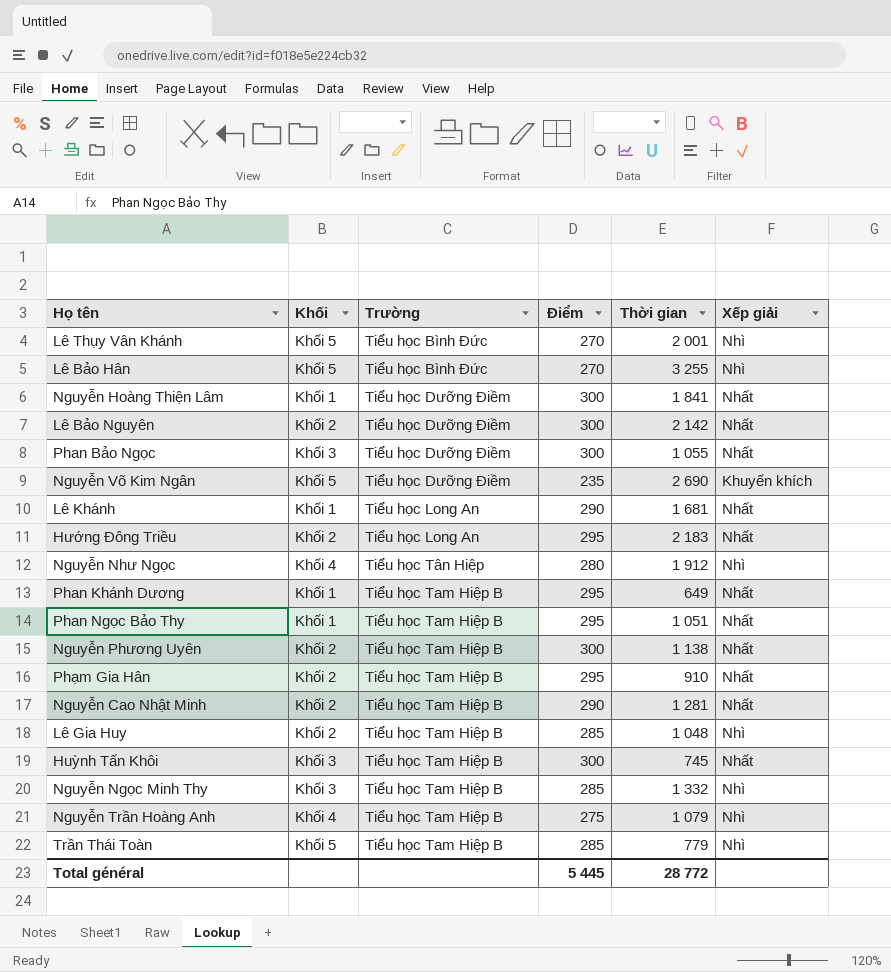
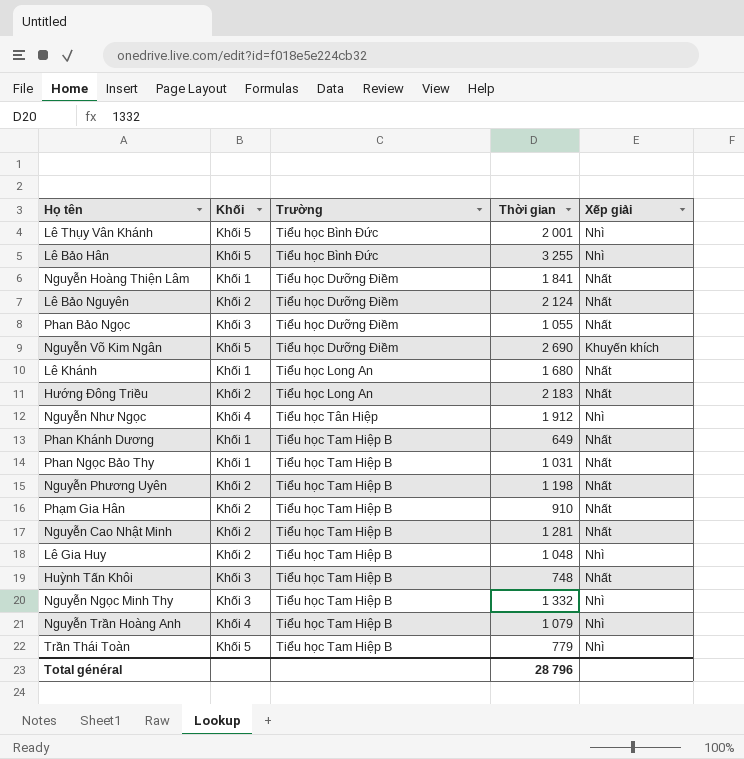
column Điểm | position: 4 -> none
Lê Bảo Nguyên | Thời gian: 2 142 -> 2 124
Lê Khánh | Thời gian: 1 681 -> 1 680
Phan Ngọc Bảo Thy | Thời gian: 1 051 -> 1 031
Nguyễn Phương Uyên | Thời gian: 1 138 -> 1 198
Huỳnh Tấn Khôi | Thời gian: 745 -> 748
Total général | Thời gian: 28 772 -> 28 796

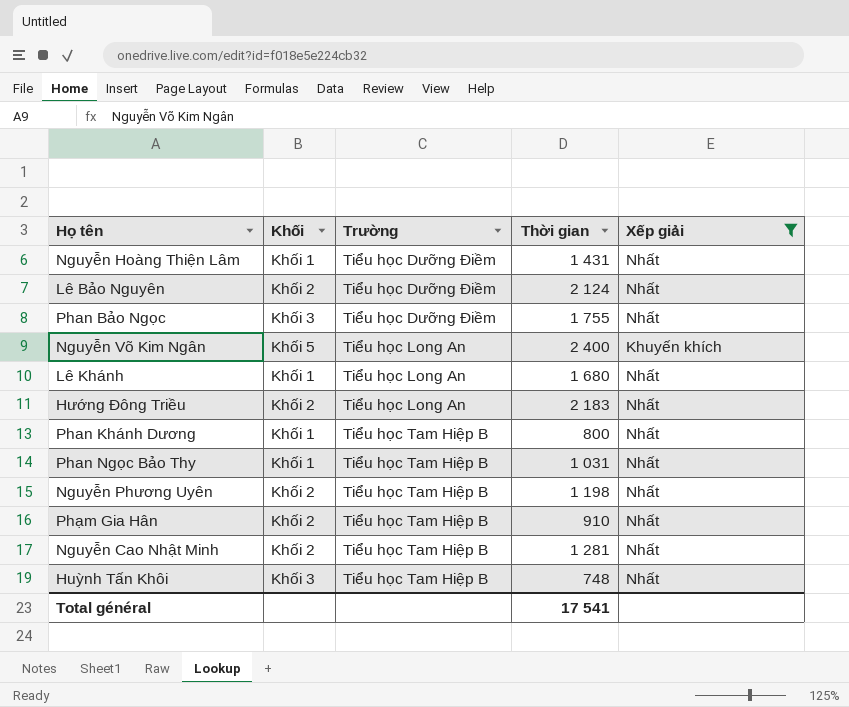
filter: none -> Xếp giải != Nhì
Nguyễn Hoàng Thiện Lâm | Thời gian: 1 841 -> 1 431
Phan Bảo Ngọc | Thời gian: 1 055 -> 1 755
Nguyễn Võ Kim Ngân | Trường: Tiểu học Dưỡng Điềm -> Tiểu học Long An
Nguyễn Võ Kim Ngân | Thời gian: 2 690 -> 2 400
Phan Khánh Dương | Thời gian: 649 -> 800
Total général | Thời gian: 28 796 -> 17 541

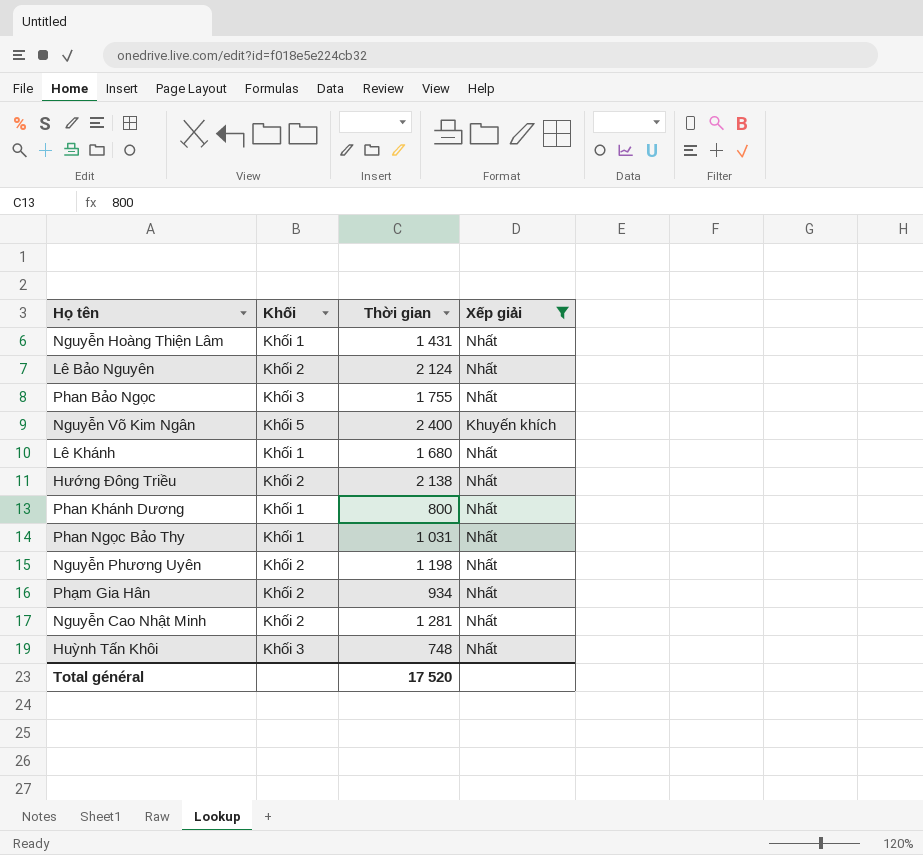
column Trường | position: 3 -> none
Hướng Đông Triều | Thời gian: 2 183 -> 2 138
Phạm Gia Hân | Thời gian: 910 -> 934
Total général | Thời gian: 17 541 -> 17 520

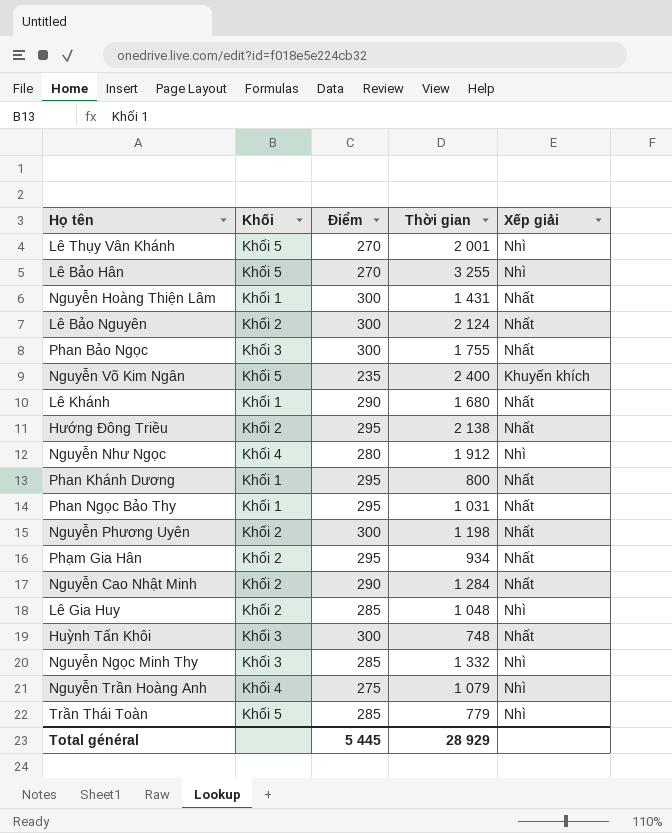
filter: Xếp giải != Nhì -> none
column Điểm | position: none -> 3
Nguyễn Cao Nhật Minh | Thời gian: 1 281 -> 1 284
Total général | Thời gian: 17 520 -> 28 929

